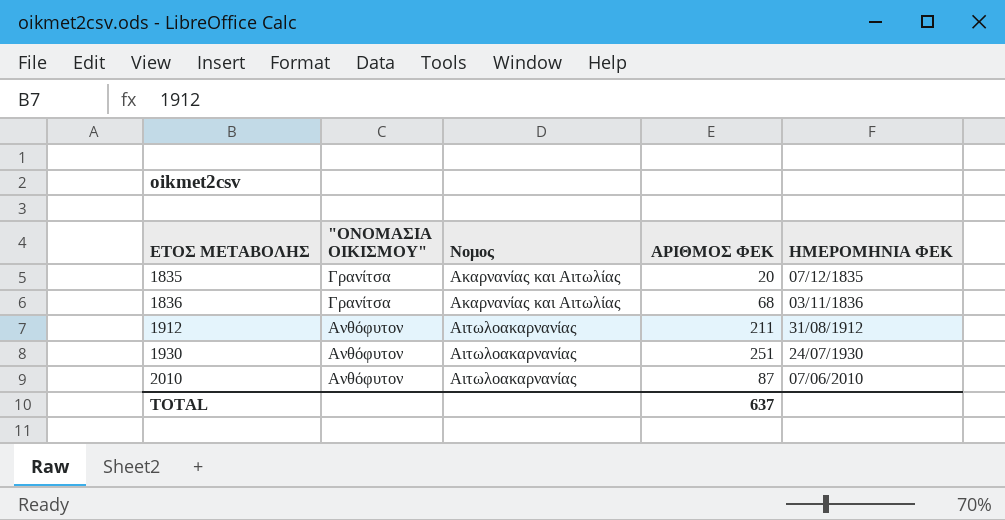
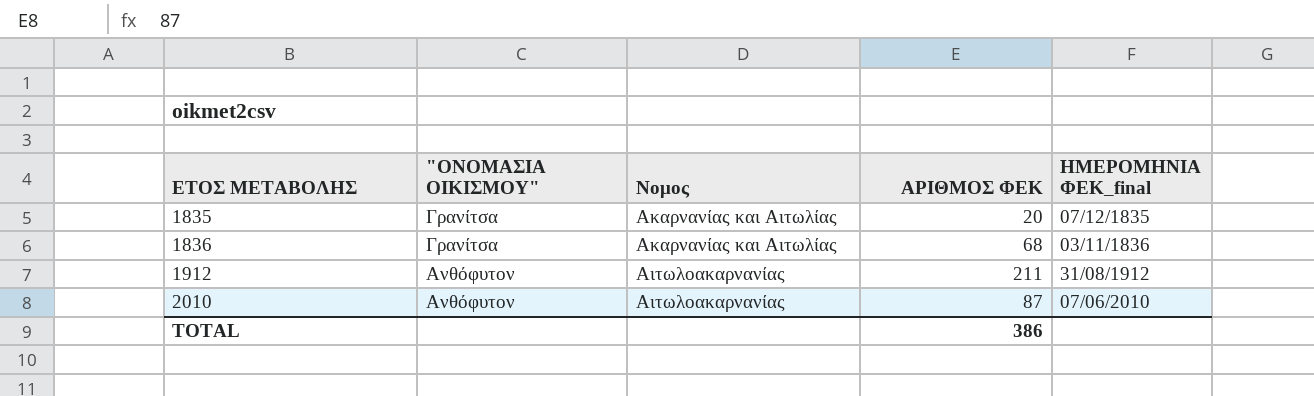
column name: ΗΜΕΡΟΜΗΝΙΑ ΦΕΚ -> ΗΜΕΡΟΜΗΝΙΑ ΦΕΚ_final
row 1930: Ανθόφυτον | Αιτωλοακαρνανίας | 251 | 24/07/1930 -> none
TOTAL | ΑΡΙΘΜΟΣ ΦΕΚ: 637 -> 386

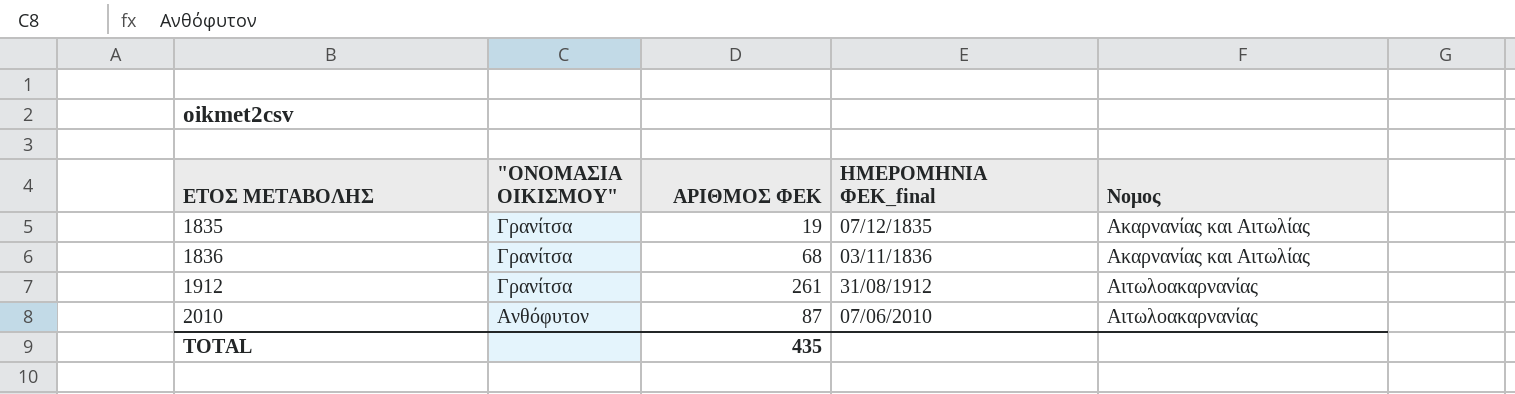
column Νομος | position: 3 -> 5
1835 | ΑΡΙΘΜΟΣ ΦΕΚ: 20 -> 19
1912 | "ΟΝΟΜΑΣΙΑ ΟΙΚΙΣΜΟΥ": Ανθόφυτον -> Γρανίτσα
1912 | ΑΡΙΘΜΟΣ ΦΕΚ: 211 -> 261
TOTAL | ΑΡΙΘΜΟΣ ΦΕΚ: 386 -> 435

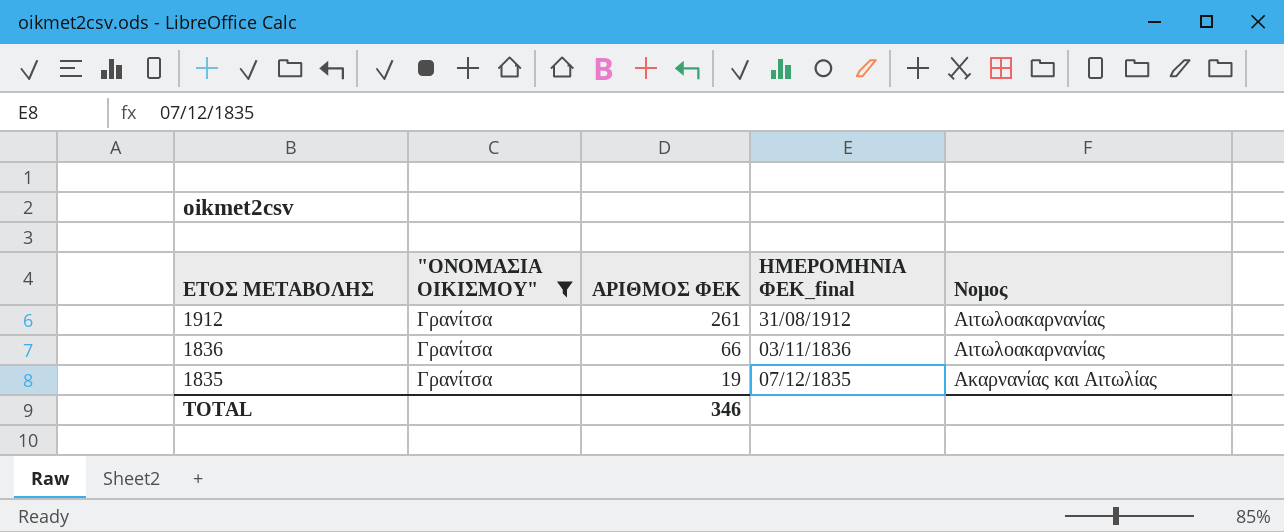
filter: none -> "ΟΝΟΜΑΣΙΑ ΟΙΚΙΣΜΟΥ" = Γρανίτσα
row order: ΕΤΟΣ ΜΕΤΑΒΟΛΗΣ ascending -> ΕΤΟΣ ΜΕΤΑΒΟΛΗΣ descending
1836 | ΑΡΙΘΜΟΣ ΦΕΚ: 68 -> 66
1836 | Νομος: Ακαρνανίας και Αιτωλίας -> Αιτωλοακαρνανίας
TOTAL | ΑΡΙΘΜΟΣ ΦΕΚ: 435 -> 346

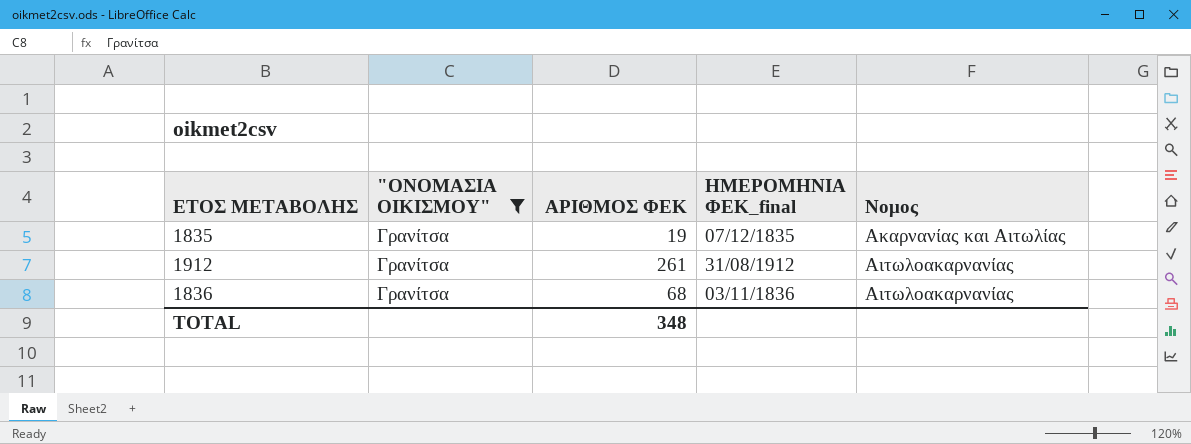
row order: ΕΤΟΣ ΜΕΤΑΒΟΛΗΣ descending -> Νομος descending
1836 | ΑΡΙΘΜΟΣ ΦΕΚ: 66 -> 68
TOTAL | ΑΡΙΘΜΟΣ ΦΕΚ: 346 -> 348

